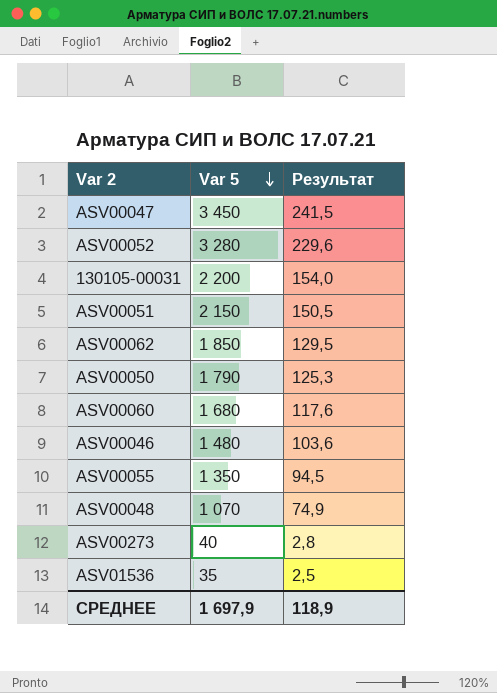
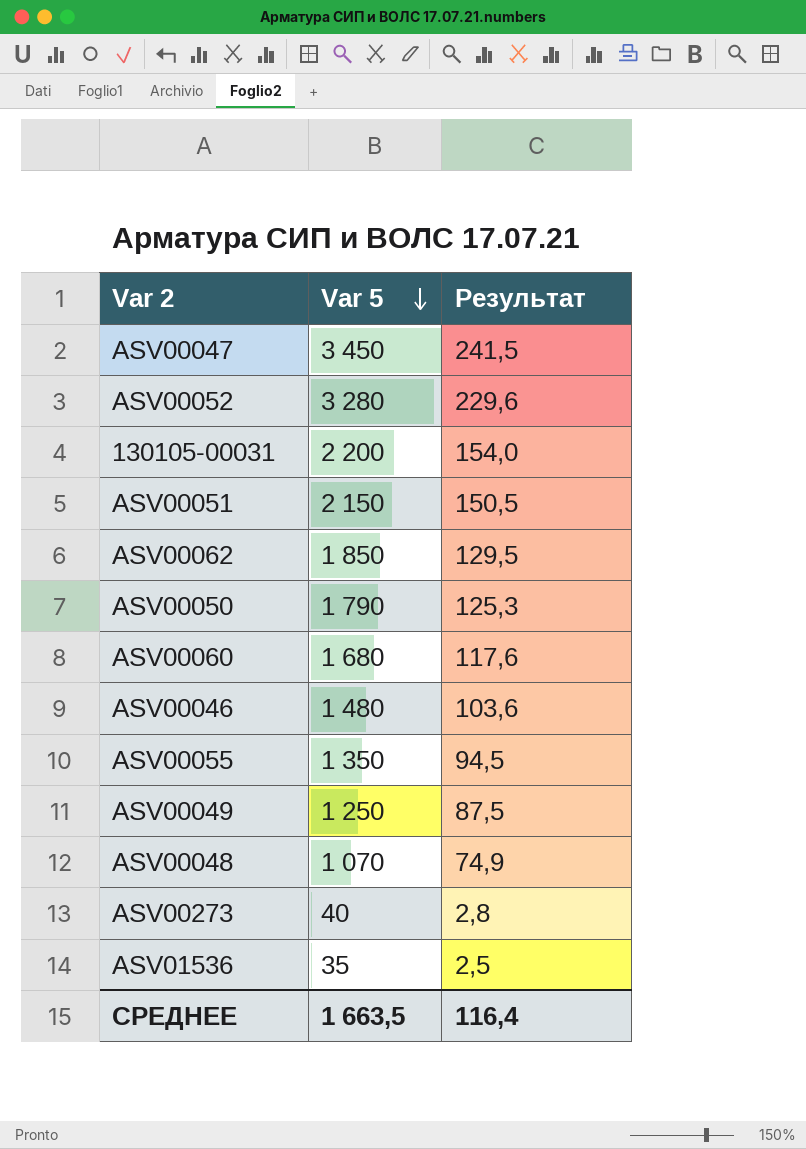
row ASV00049: none -> 1 250 | 87,5
СРЕДНЕЕ | Var 5: 1 697,9 -> 1 663,5
СРЕДНЕЕ | Результат: 118,9 -> 116,4

